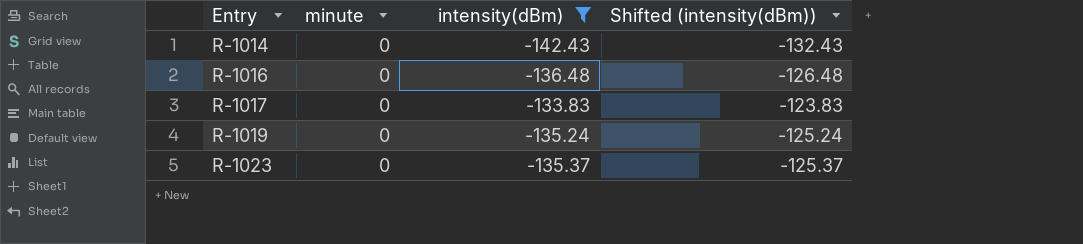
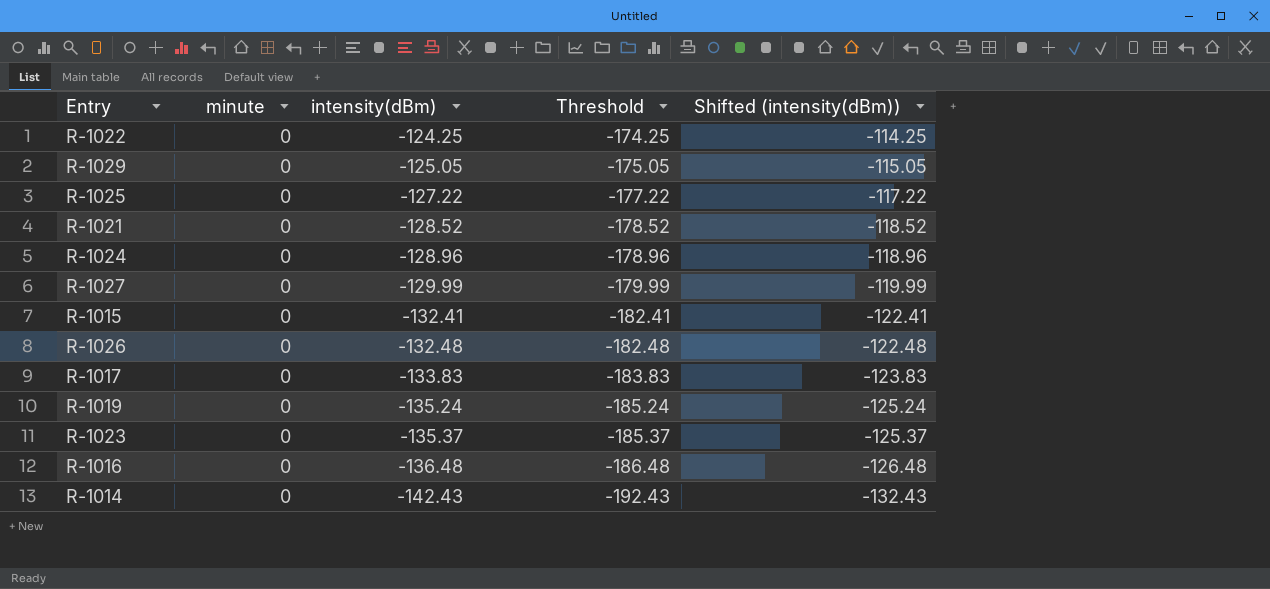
filter: intensity(dBm) <= -133.83 -> none
row order: Entry ascending -> intensity(dBm) descending
column Threshold | formula: none -> [intensity(dBm)] - 50

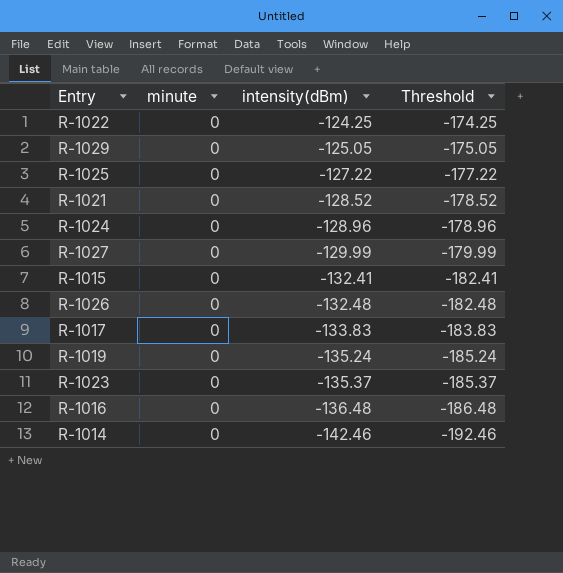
column Shifted (intensity(dBm)) | formula: [intensity(dBm)] + 10 -> none
R-1014 | intensity(dBm): -142.43 -> -142.46
R-1014 | Threshold: -192.43 -> -192.46

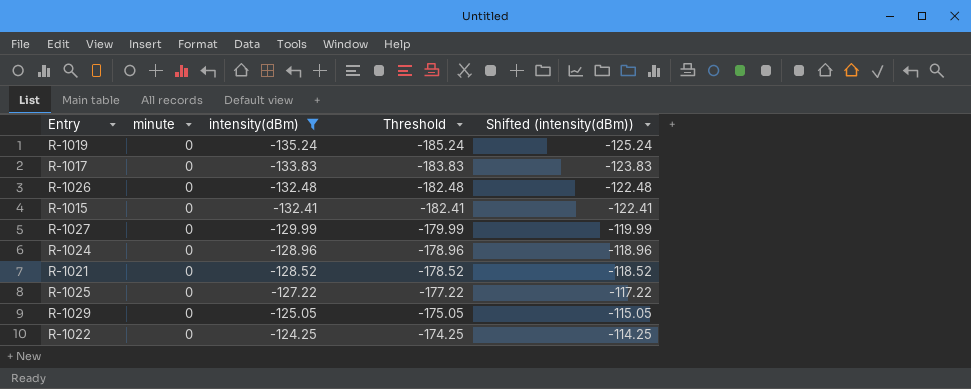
filter: none -> intensity(dBm) >= -135.24
row order: intensity(dBm) descending -> intensity(dBm) ascending
column Shifted (intensity(dBm)) | formula: none -> [intensity(dBm)] + 10

